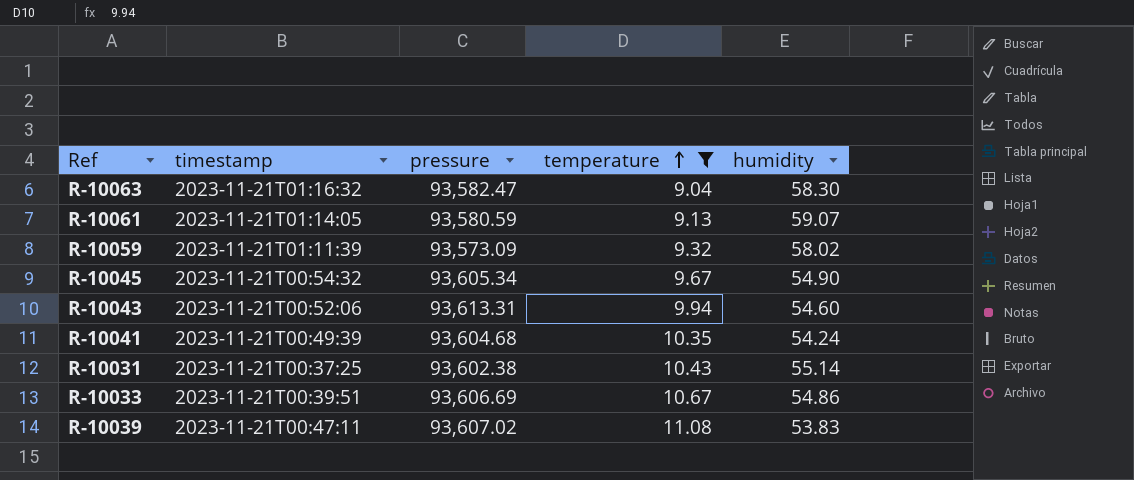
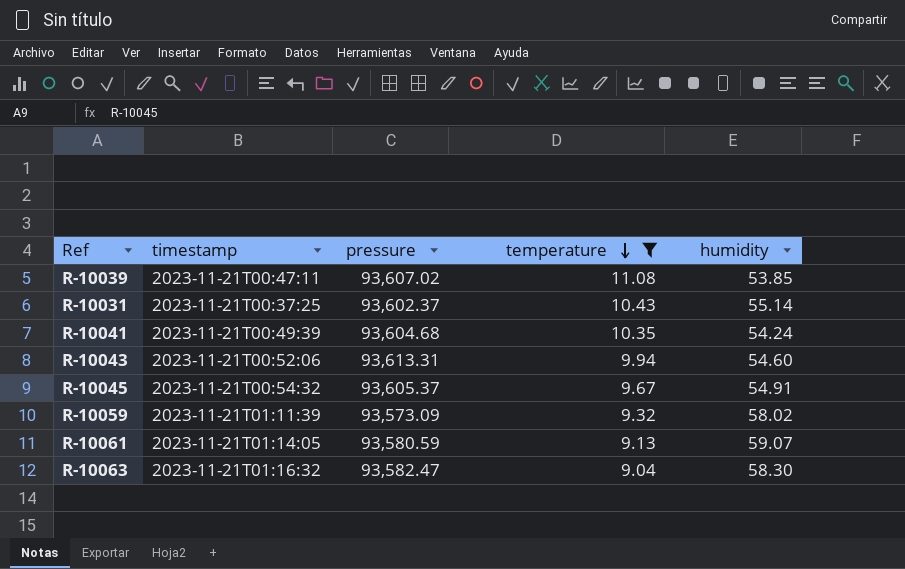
row order: temperature ascending -> temperature descending
row R-10033: 2023-11-21T00:39:51 | 93,606.69 | 10.67 | 54.86 -> none
R-10039 | humidity: 53.83 -> 53.85
R-10031 | pressure: 93,602.38 -> 93,602.37
R-10045 | pressure: 93,605.34 -> 93,605.37
R-10045 | humidity: 54.90 -> 54.91

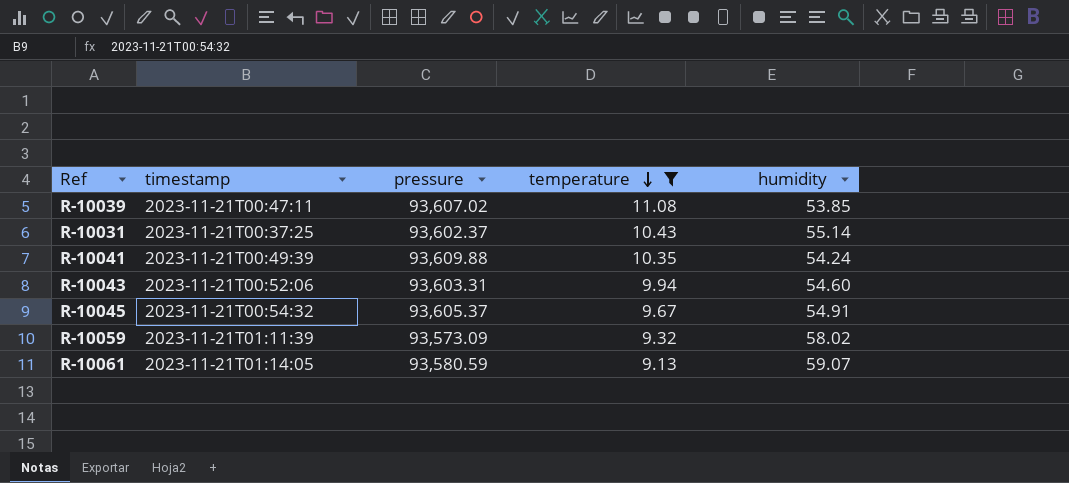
row R-10063: 2023-11-21T01:16:32 | 93,582.47 | 9.04 | 58.30 -> none
R-10041 | pressure: 93,604.68 -> 93,609.88
R-10043 | pressure: 93,613.31 -> 93,603.31

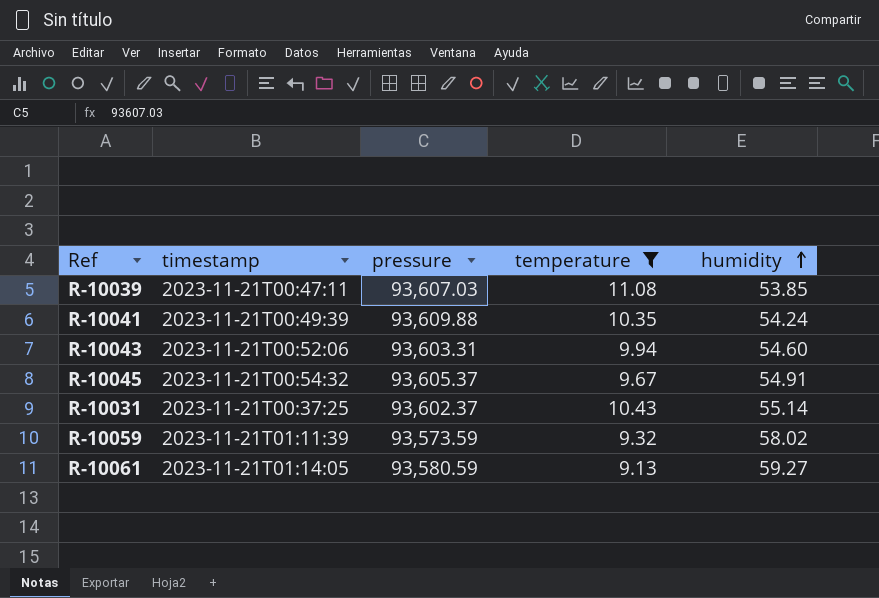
row order: temperature descending -> humidity ascending
R-10039 | pressure: 93,607.02 -> 93,607.03
R-10059 | pressure: 93,573.09 -> 93,573.59
R-10061 | humidity: 59.07 -> 59.27

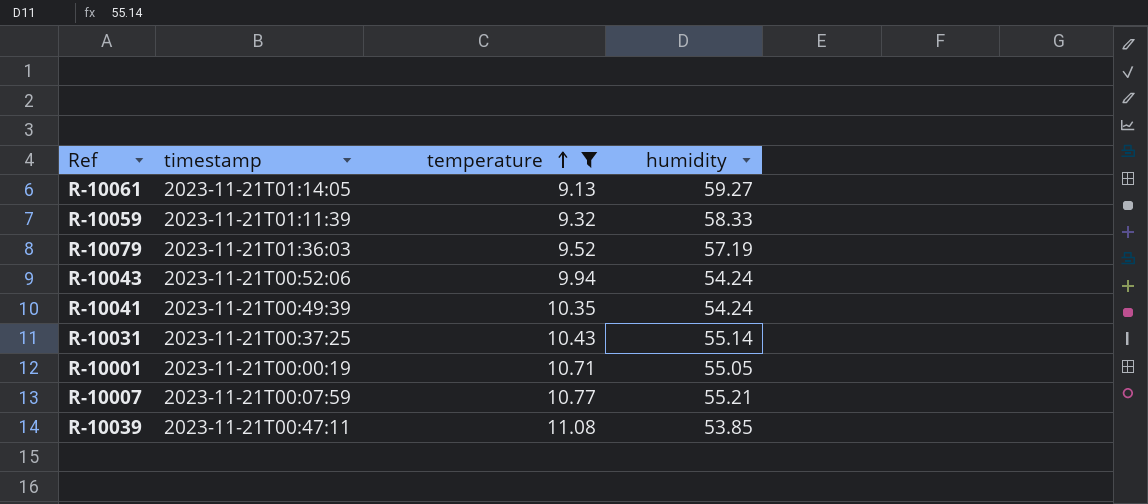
row order: humidity ascending -> temperature ascending
column pressure | position: 3 -> none
row R-10045: 2023-11-21T00:54:32 | 93,605.37 | 9.67 | 54.91 -> none
R-10059 | humidity: 58.02 -> 58.33
row R-10079: none -> 2023-11-21T01:36:03 | 9.52 | 57.19
R-10043 | humidity: 54.60 -> 54.24
row R-10001: none -> 2023-11-21T00:00:19 | 10.71 | 55.05
row R-10007: none -> 2023-11-21T00:07:59 | 10.77 | 55.21

